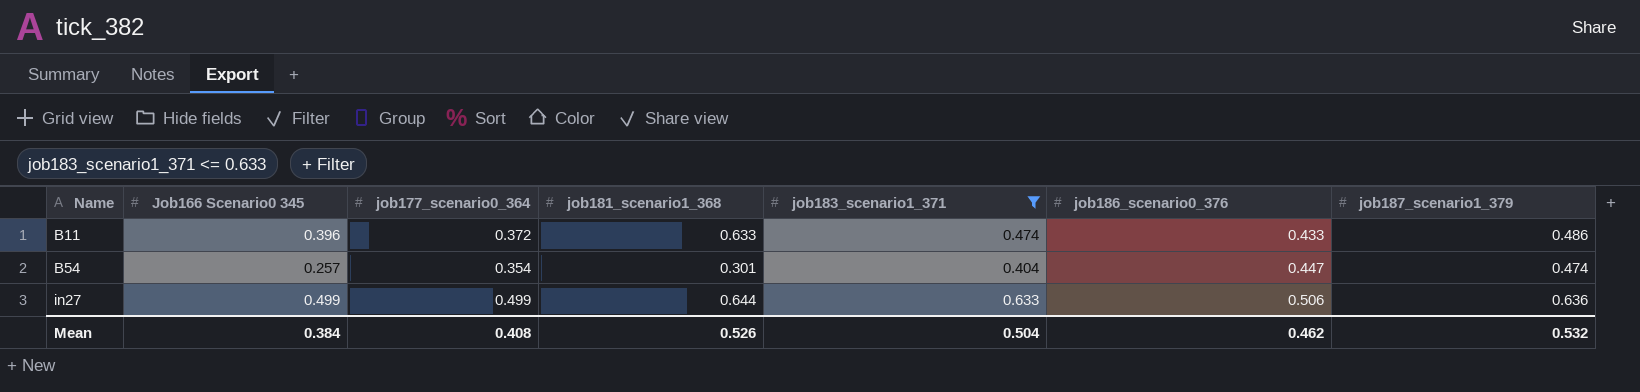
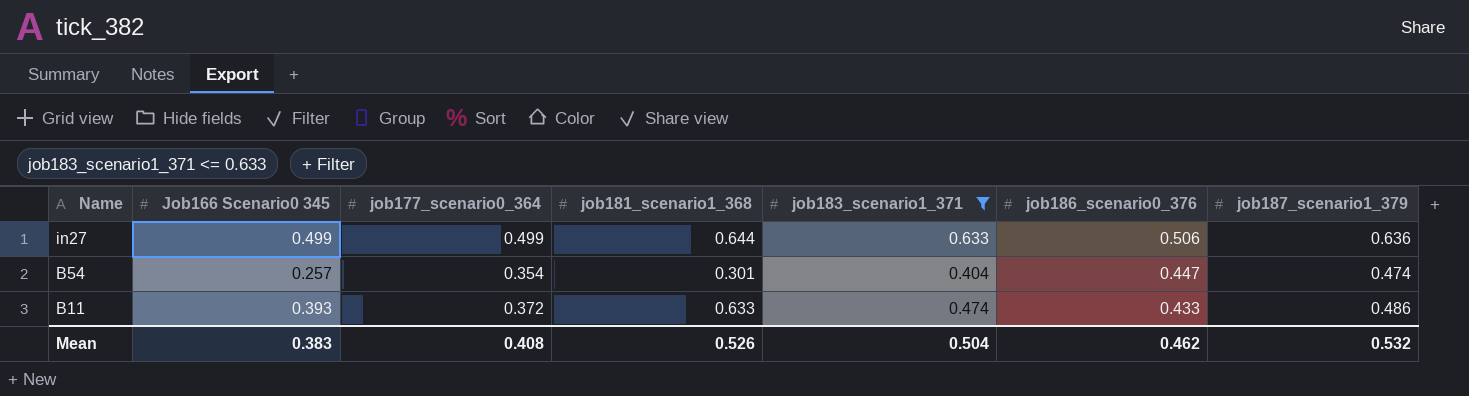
row order: Name ascending -> Name descending
B11 | Job166 Scenario0 345: 0.396 -> 0.393
Mean | Job166 Scenario0 345: 0.384 -> 0.383

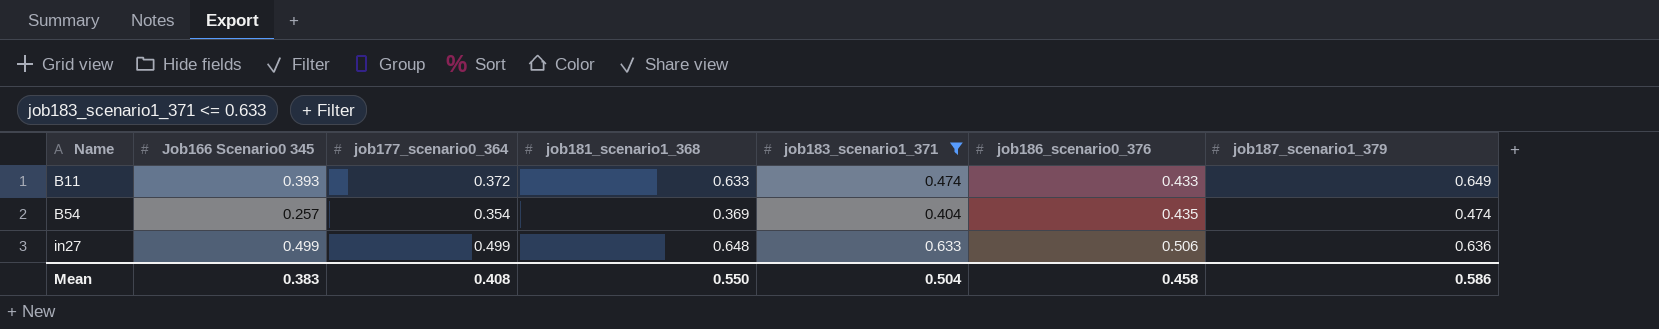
row order: Name descending -> Name ascending
B11 | job187_scenario1_379: 0.486 -> 0.649
B54 | job181_scenario1_368: 0.301 -> 0.369
B54 | job186_scenario0_376: 0.447 -> 0.435
in27 | job181_scenario1_368: 0.644 -> 0.648
Mean | job181_scenario1_368: 0.526 -> 0.550
Mean | job186_scenario0_376: 0.462 -> 0.458
Mean | job187_scenario1_379: 0.532 -> 0.586

